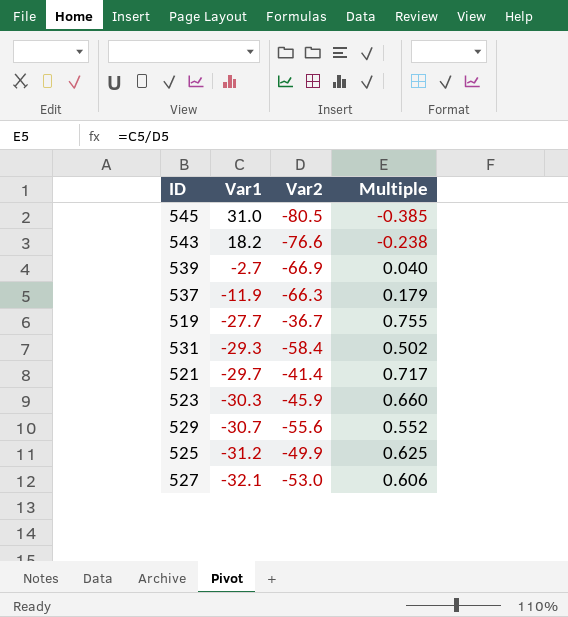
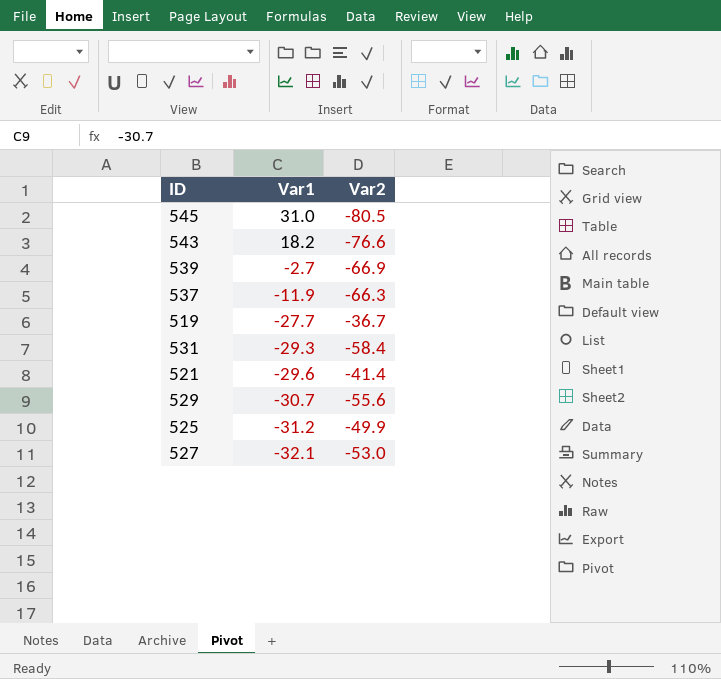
column Multiple | formula: [Var1] / [Var2] -> none
row 523: -30.3 | -45.9 | 0.660 -> none
521 | Var1: -29.7 -> -29.6

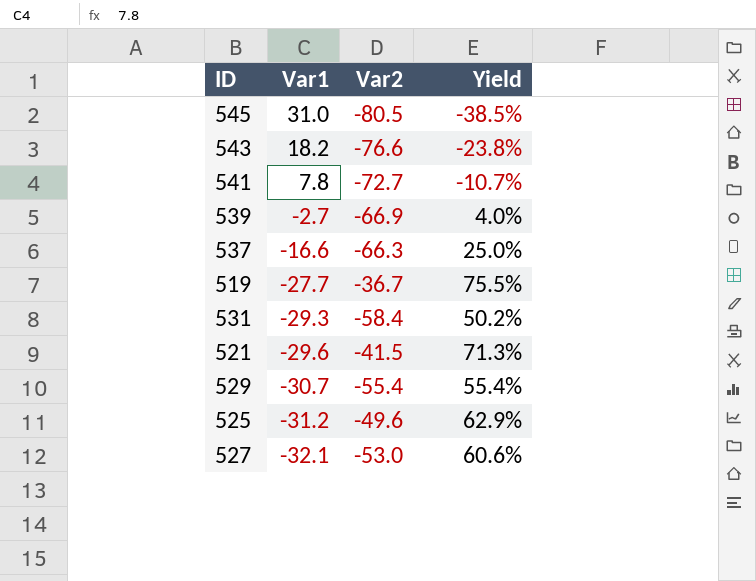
column Yield | formula: none -> [Var1] / [Var2]
row 541: none -> 7.8 | -72.7 | -10.7%
537 | Var1: -11.9 -> -16.6
521 | Var2: -41.4 -> -41.5
529 | Var2: -55.6 -> -55.4
525 | Var2: -49.9 -> -49.6

